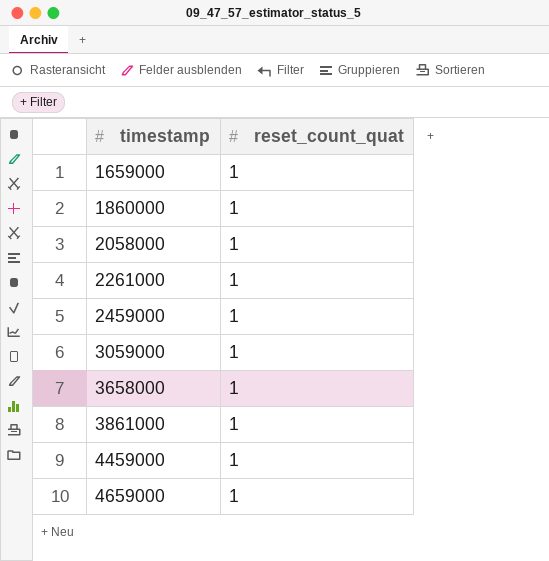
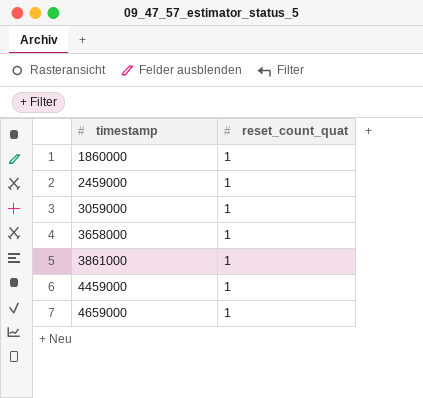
row 1659000: 1 -> none
row 2058000: 1 -> none
row 2261000: 1 -> none

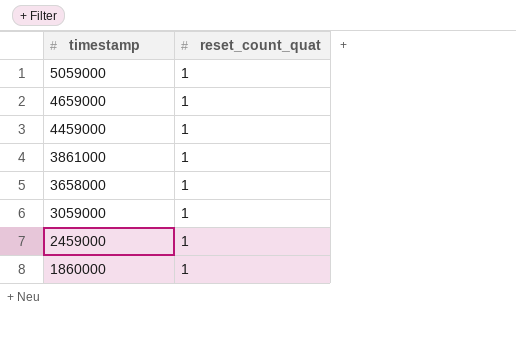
row order: timestamp ascending -> timestamp descending
row 5059000: none -> 1

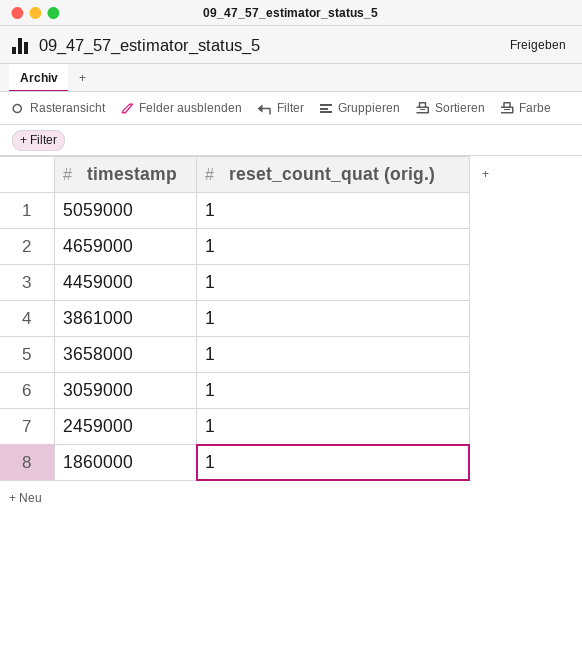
column name: reset_count_quat -> reset_count_quat (orig.)

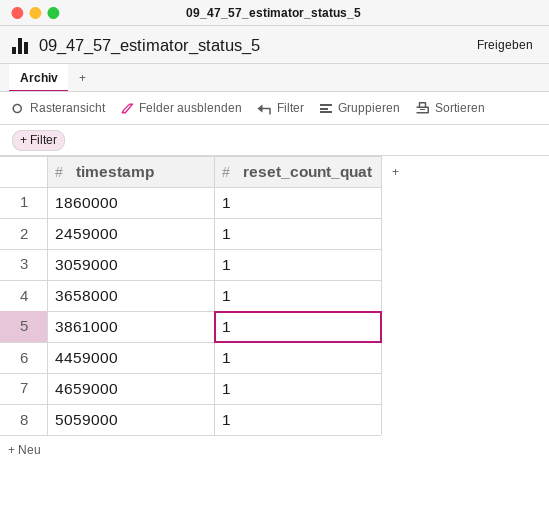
row order: timestamp descending -> timestamp ascending
column name: reset_count_quat (orig.) -> reset_count_quat

